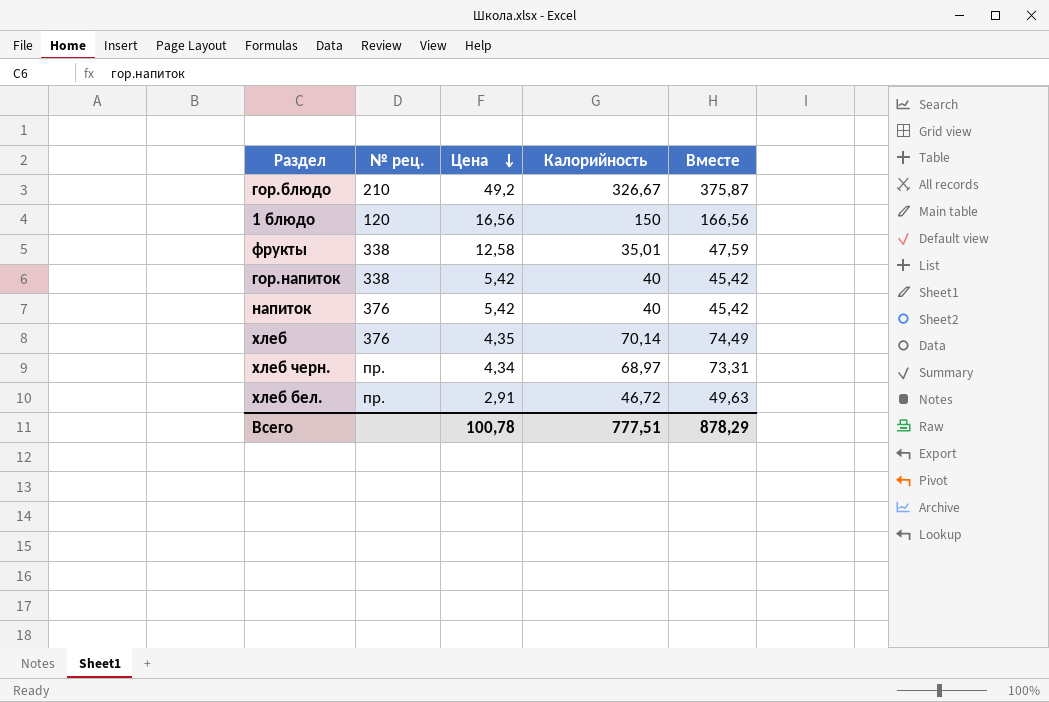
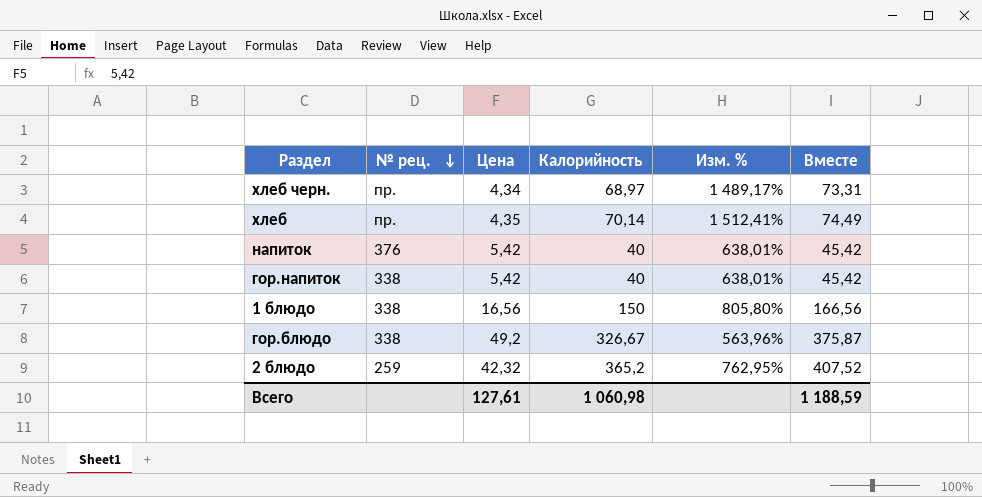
row order: Цена descending -> № рец. descending
column Изм. % | formula: none -> ([Калорийность] - [Цена]) / [Цена]
row фрукты: 338 | 12,58 | 35,01 | 47,59 -> none
row хлеб бел.: пр. | 2,91 | 46,72 | 49,63 -> none
хлеб | № рец.: 376 -> пр.
1 блюдо | № рец.: 120 -> 338
гор.блюдо | № рец.: 210 -> 338
row 2 блюдо: none -> 259 | 42,32 | 365,2 | 762,95% | 407,52
Всего | Цена: 100,78 -> 127,61
Всего | Калорийность: 777,51 -> 1 060,98
Всего | Вместе: 878,29 -> 1 188,59

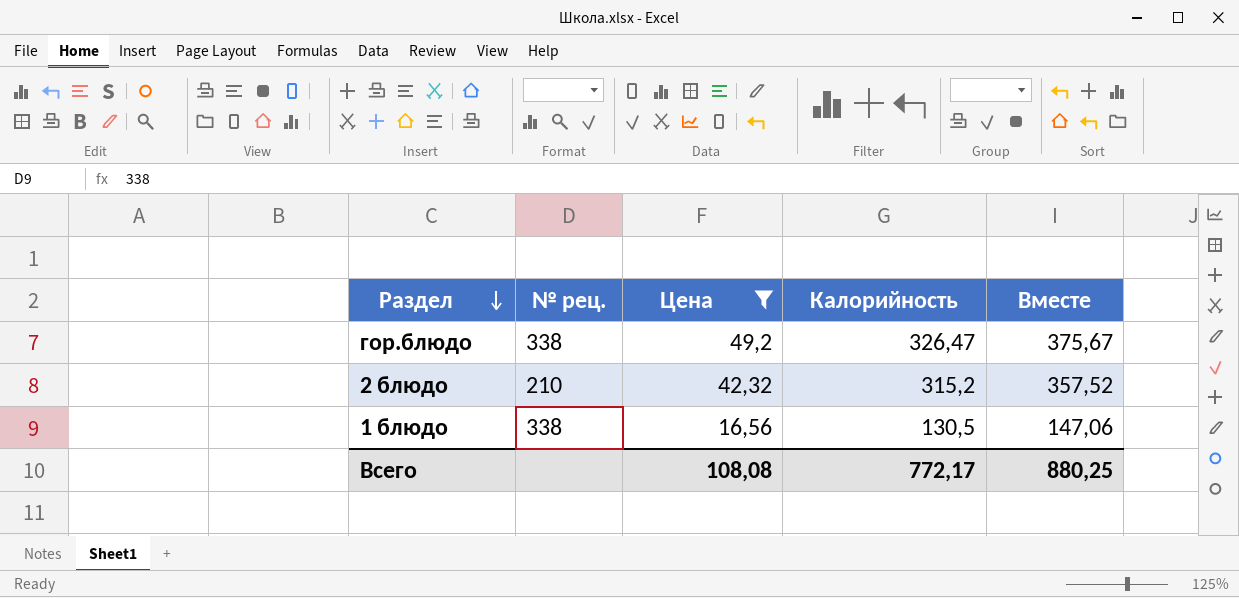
filter: none -> Цена >= 16,56
row order: № рец. descending -> Раздел descending
column Изм. % | formula: ([Калорийность] - [Цена]) / [Цена] -> none
гор.блюдо | Калорийность: 326,67 -> 326,47
гор.блюдо | Вместе: 375,87 -> 375,67
2 блюдо | № рец.: 259 -> 210
2 блюдо | Калорийность: 365,2 -> 315,2
2 блюдо | Вместе: 407,52 -> 357,52
1 блюдо | Калорийность: 150 -> 130,5
1 блюдо | Вместе: 166,56 -> 147,06
Всего | Цена: 127,61 -> 108,08
Всего | Калорийность: 1 060,98 -> 772,17
Всего | Вместе: 1 188,59 -> 880,25

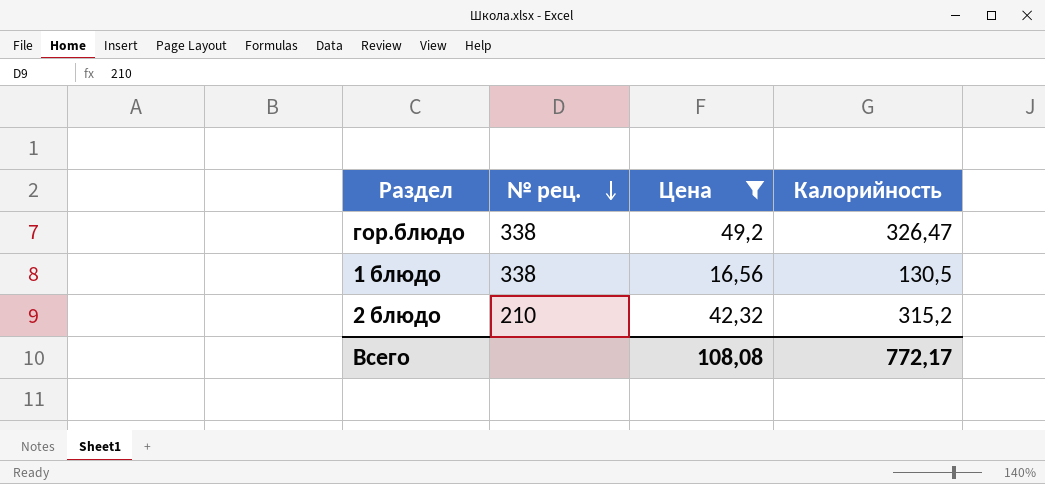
row order: Раздел descending -> № рец. descending
column Вместе | formula: [Цена] + [Калорийность] -> none

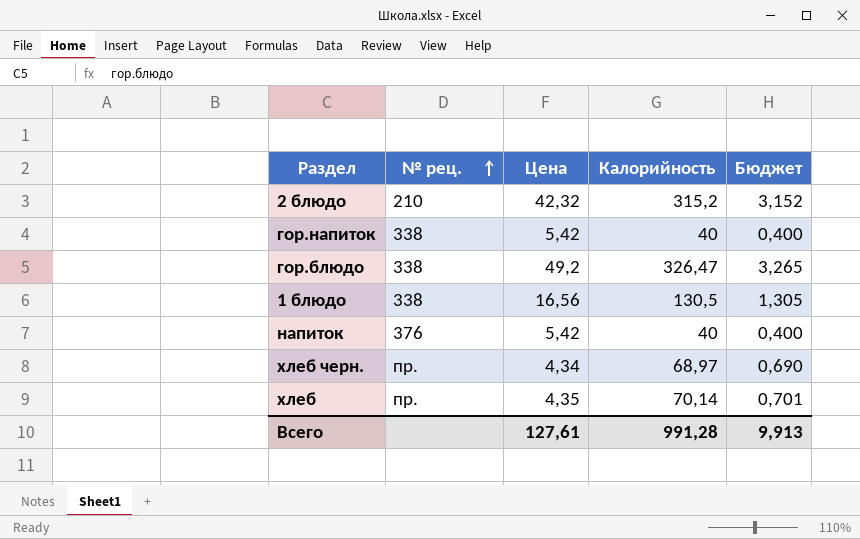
filter: Цена >= 16,56 -> none
row order: № рец. descending -> № рец. ascending
column Бюджет | formula: none -> [Калорийность] * 0,01
Всего | Цена: 108,08 -> 127,61
Всего | Калорийность: 772,17 -> 991,28

